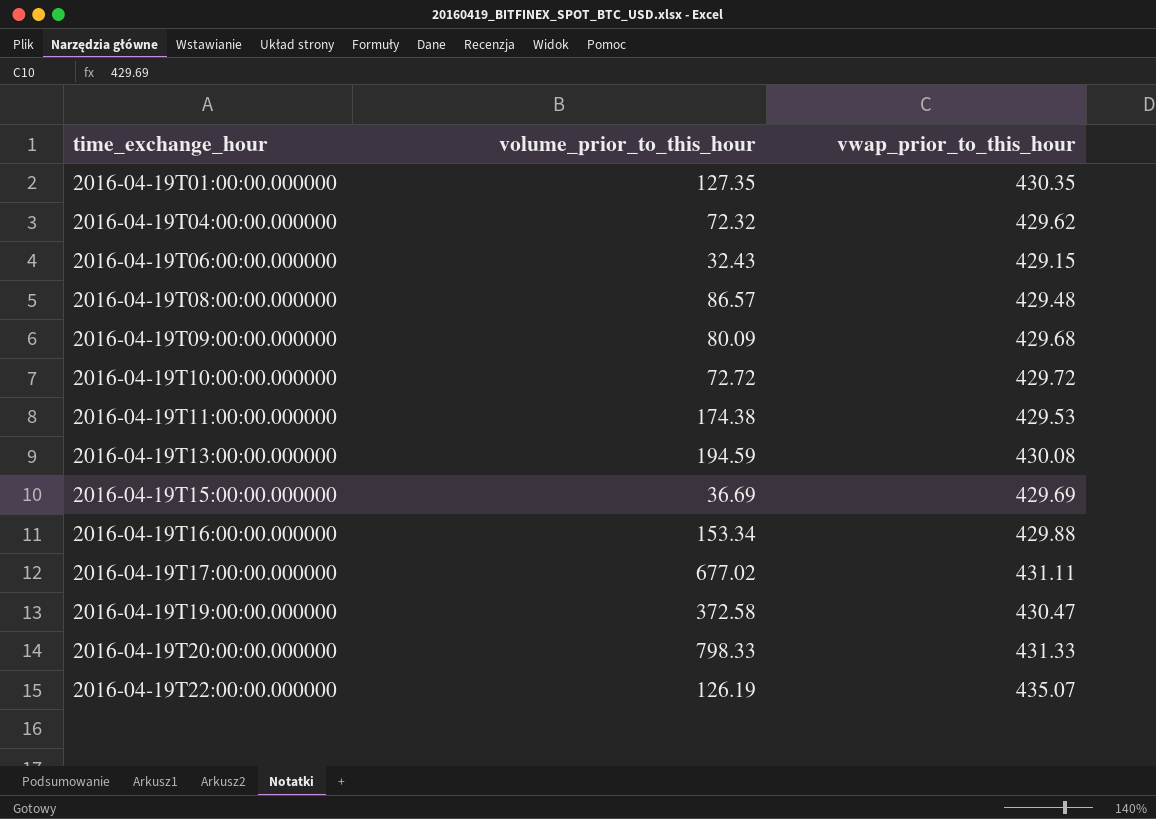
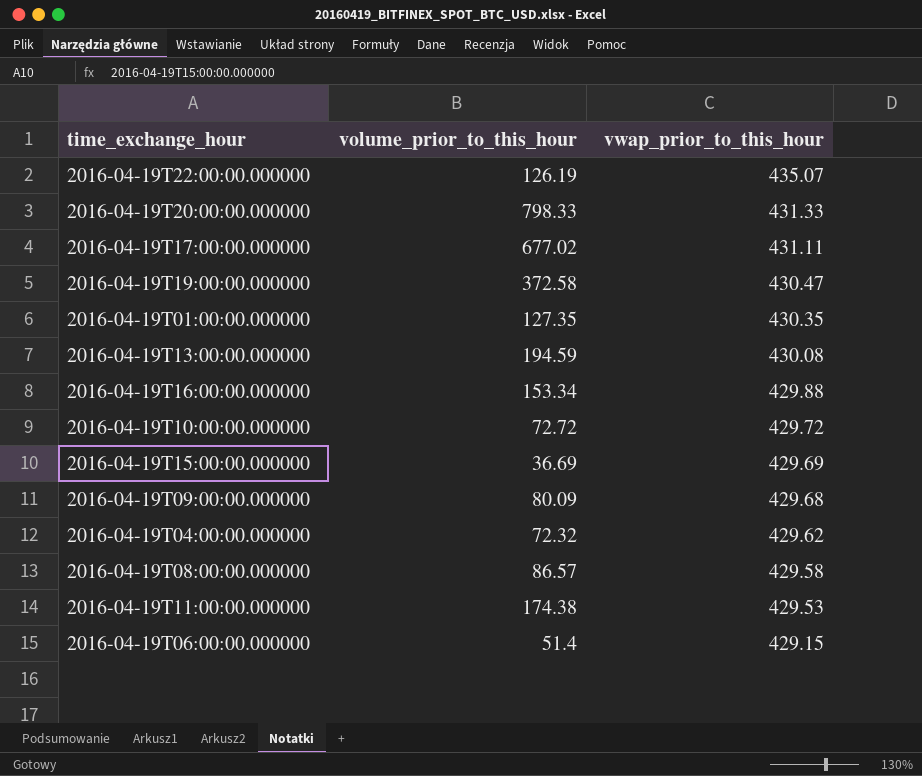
row order: time_exchange_hour ascending -> vwap_prior_to_this_hour descending
2016-04-19T08:00:00.000000 | vwap_prior_to_this_hour: 429.48 -> 429.58
2016-04-19T06:00:00.000000 | volume_prior_to_this_hour: 32.43 -> 51.4

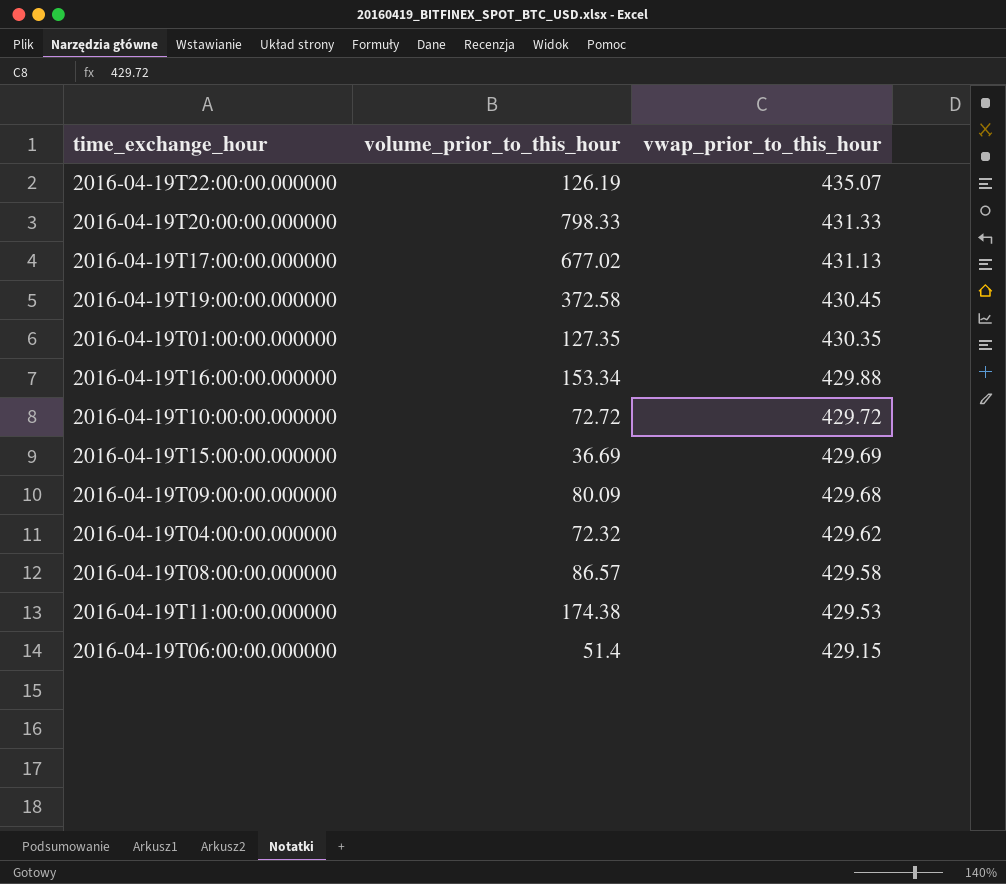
row 2016-04-19T13:00:00.000000: 194.59 | 430.08 -> none
2016-04-19T17:00:00.000000 | vwap_prior_to_this_hour: 431.11 -> 431.13
2016-04-19T19:00:00.000000 | vwap_prior_to_this_hour: 430.47 -> 430.45

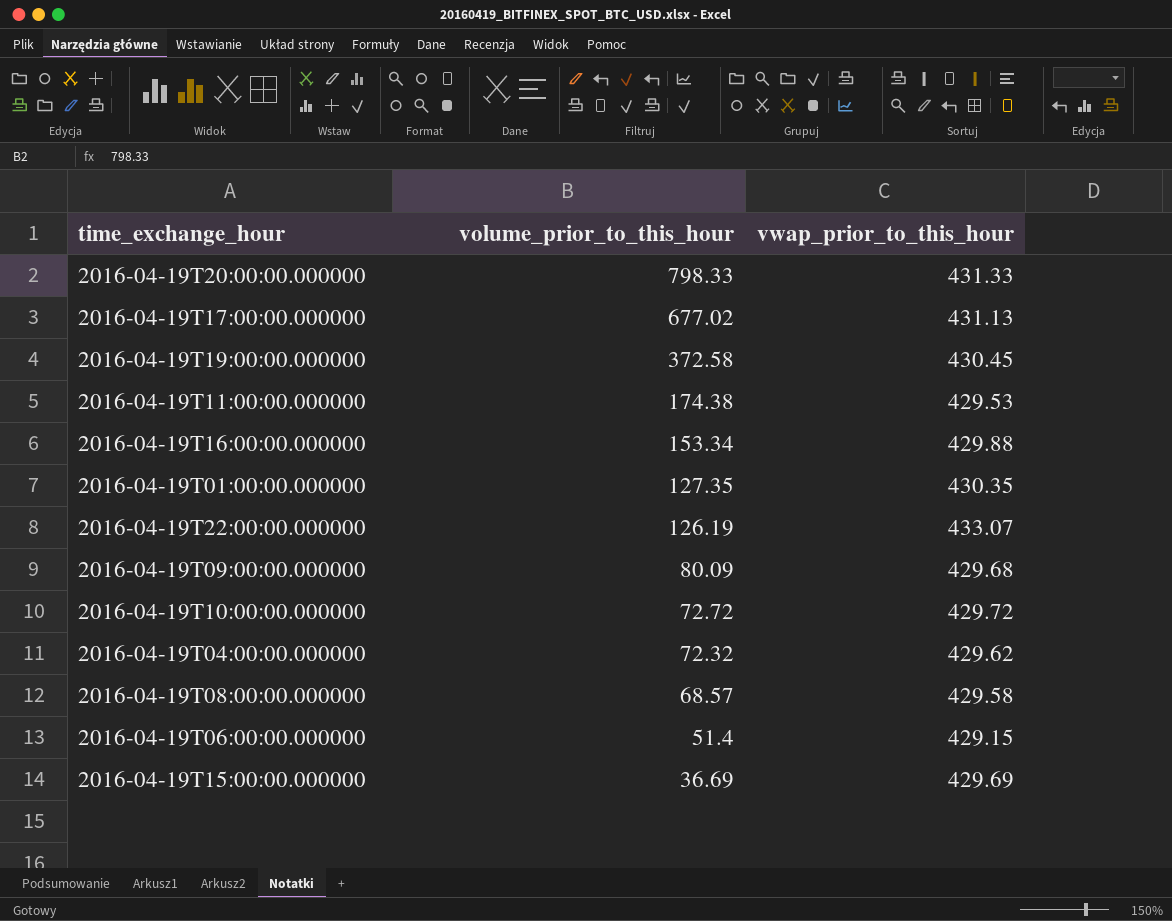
row order: vwap_prior_to_this_hour descending -> volume_prior_to_this_hour descending
2016-04-19T22:00:00.000000 | vwap_prior_to_this_hour: 435.07 -> 433.07
2016-04-19T08:00:00.000000 | volume_prior_to_this_hour: 86.57 -> 68.57

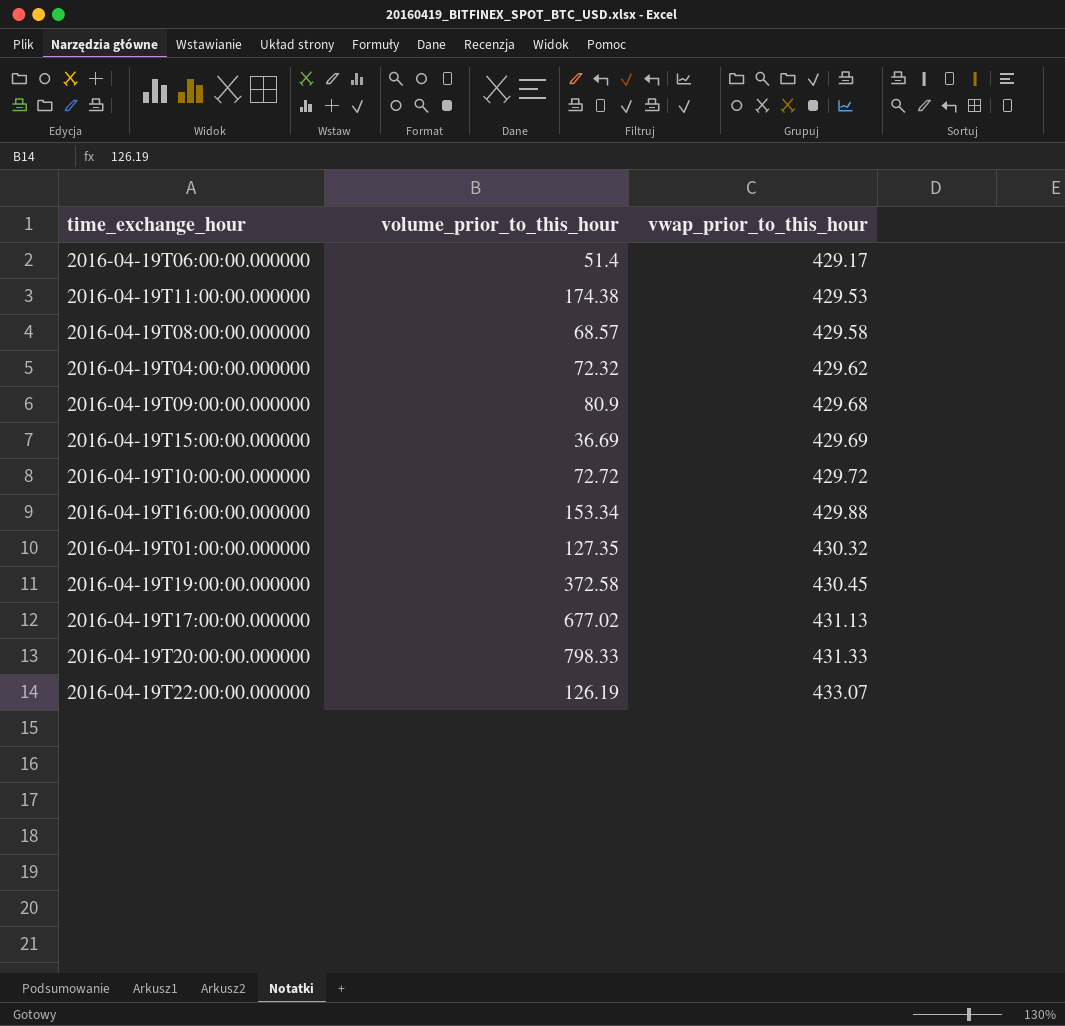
row order: volume_prior_to_this_hour descending -> vwap_prior_to_this_hour ascending
2016-04-19T06:00:00.000000 | vwap_prior_to_this_hour: 429.15 -> 429.17
2016-04-19T09:00:00.000000 | volume_prior_to_this_hour: 80.09 -> 80.9
2016-04-19T01:00:00.000000 | vwap_prior_to_this_hour: 430.35 -> 430.32

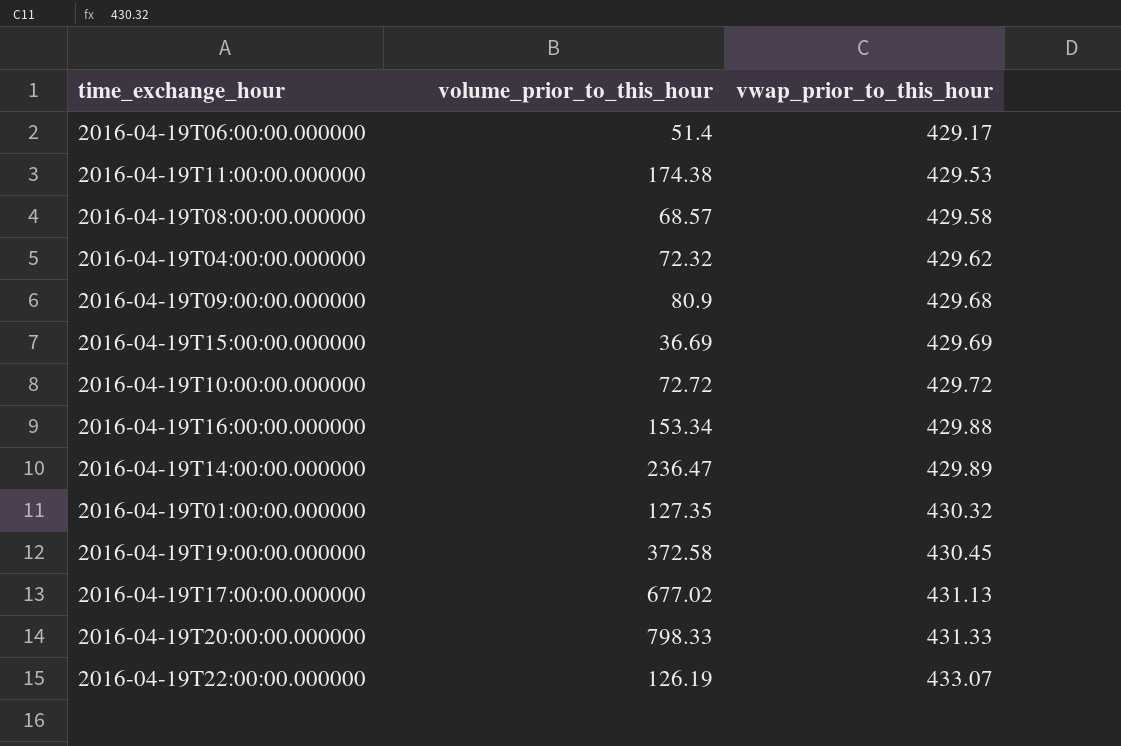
row 2016-04-19T14:00:00.000000: none -> 236.47 | 429.89

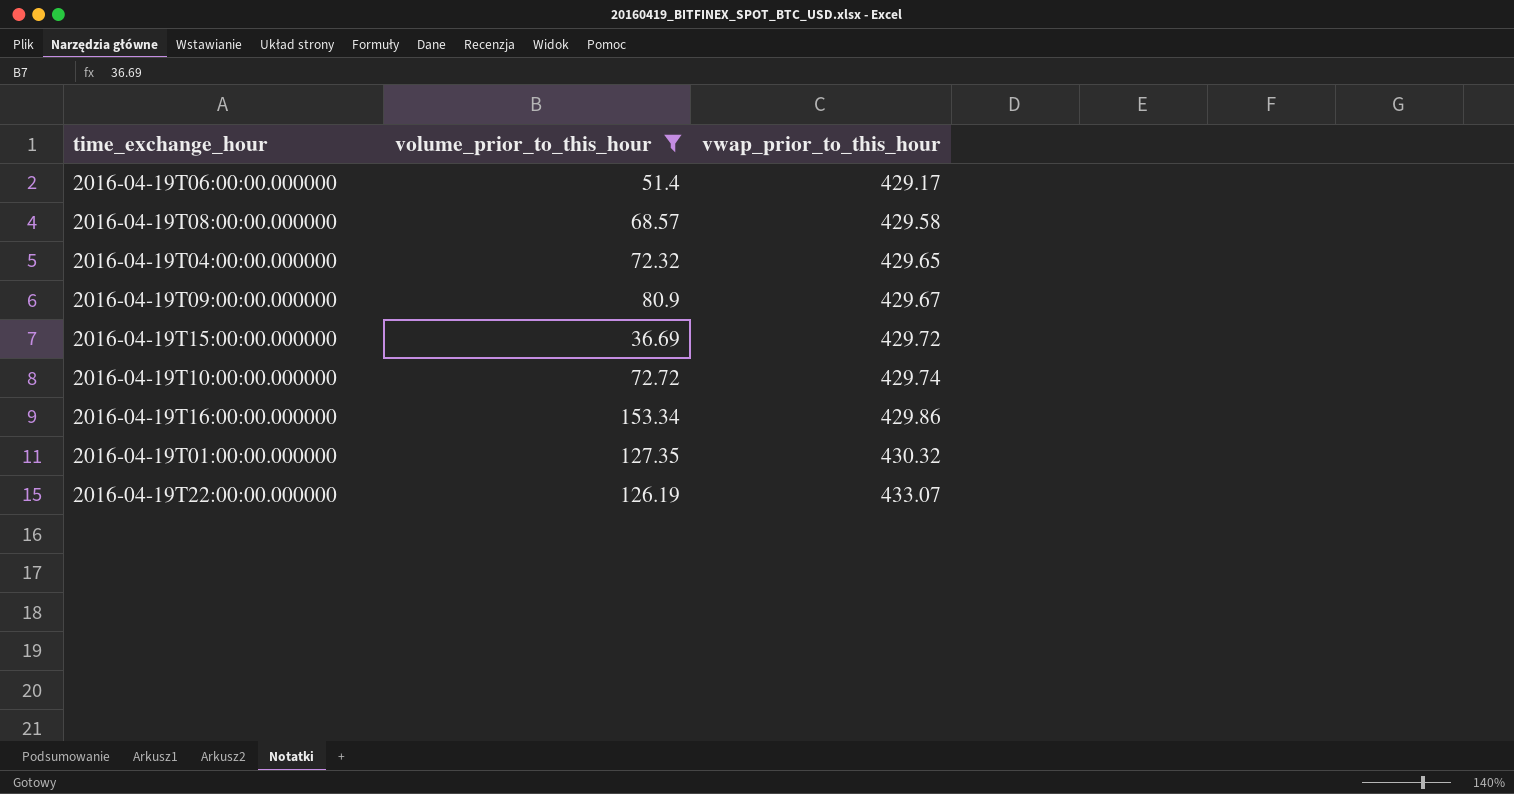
filter: none -> volume_prior_to_this_hour <= 153.34
2016-04-19T04:00:00.000000 | vwap_prior_to_this_hour: 429.62 -> 429.65
2016-04-19T09:00:00.000000 | vwap_prior_to_this_hour: 429.68 -> 429.67
2016-04-19T15:00:00.000000 | vwap_prior_to_this_hour: 429.69 -> 429.72
2016-04-19T10:00:00.000000 | vwap_prior_to_this_hour: 429.72 -> 429.74
2016-04-19T16:00:00.000000 | vwap_prior_to_this_hour: 429.88 -> 429.86

